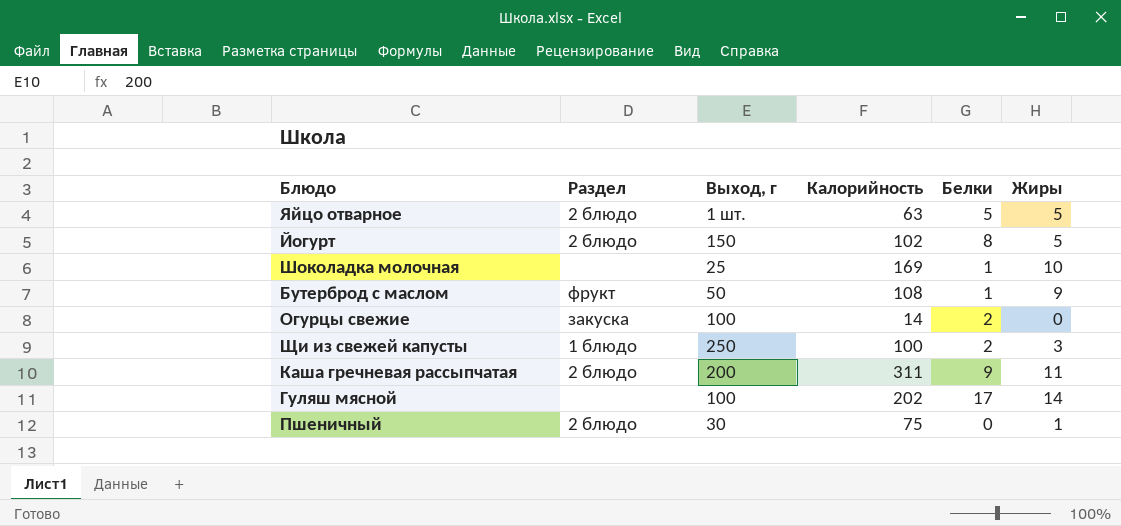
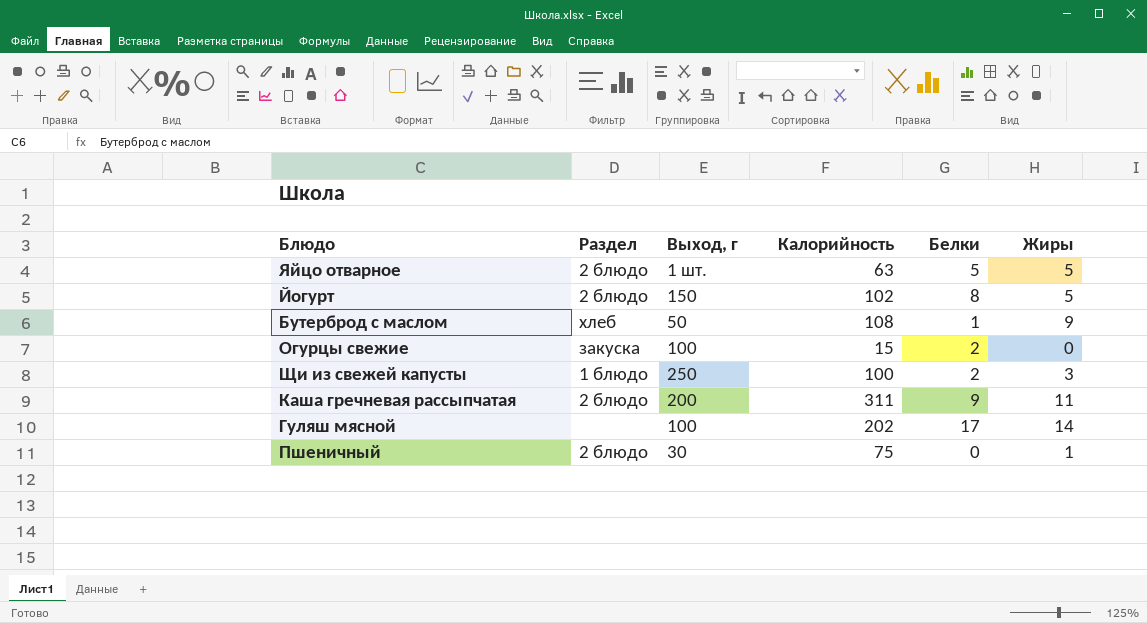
row Шоколадка молочная: none | 25 | 169 | 1 | 10 -> none
Бутерброд с маслом | Раздел: фрукт -> хлеб
Огурцы свежие | Калорийность: 14 -> 15

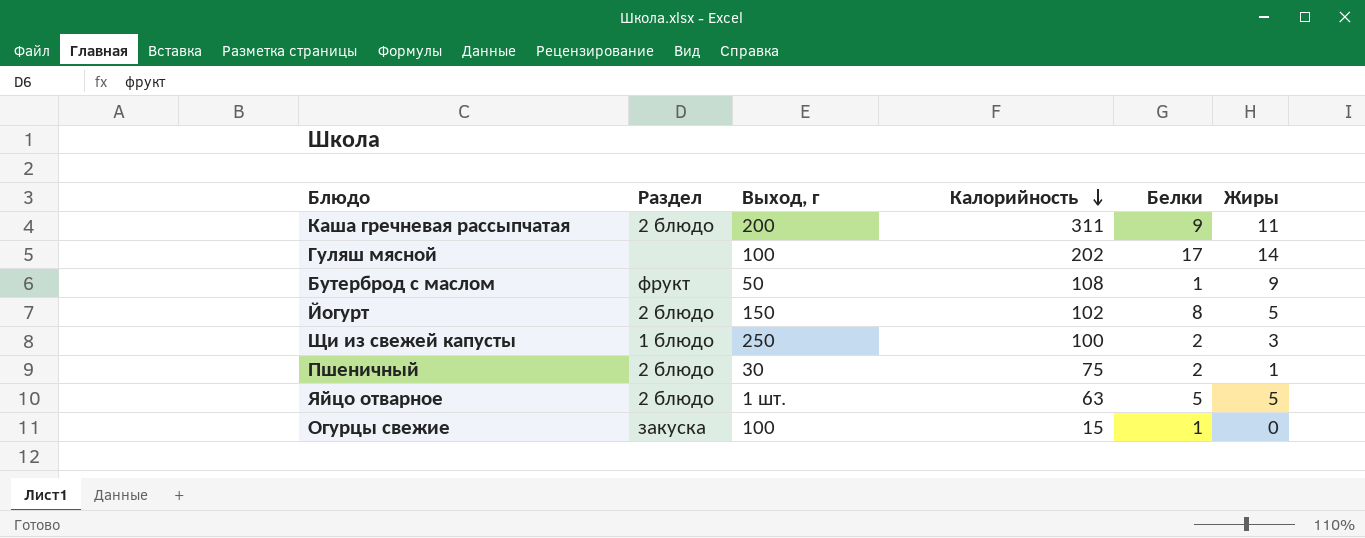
row order: none -> Калорийность descending
Бутерброд с маслом | Раздел: хлеб -> фрукт
Пшеничный | Белки: 0 -> 2
Огурцы свежие | Белки: 2 -> 1

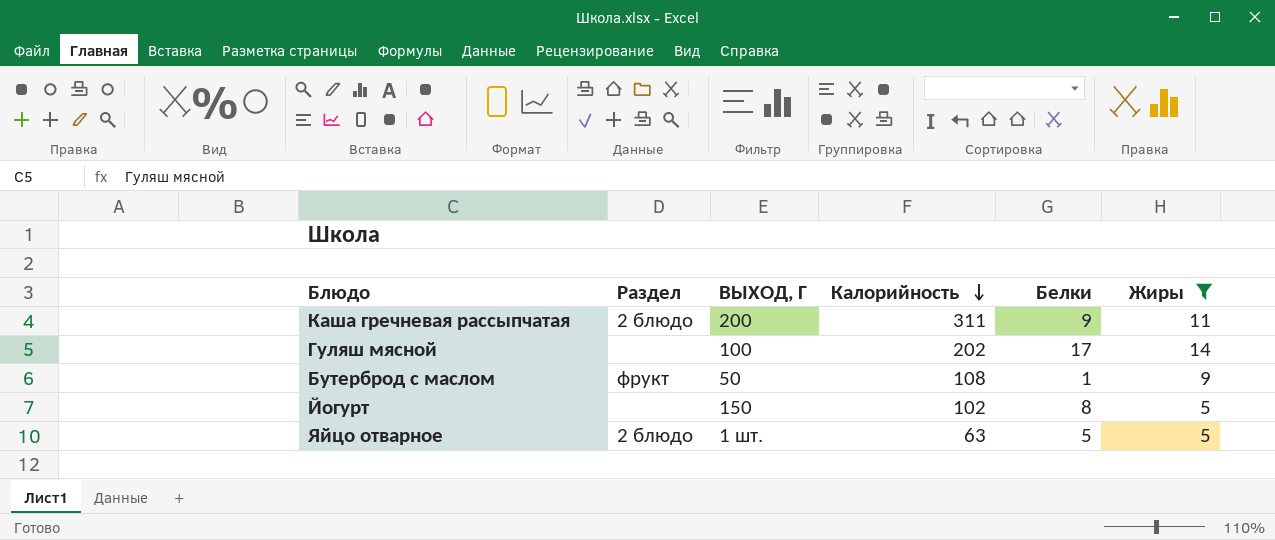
filter: none -> Жиры >= 5
column name: Выход, г -> ВЫХОД, Г
Йогурт | Раздел: 2 блюдо -> none

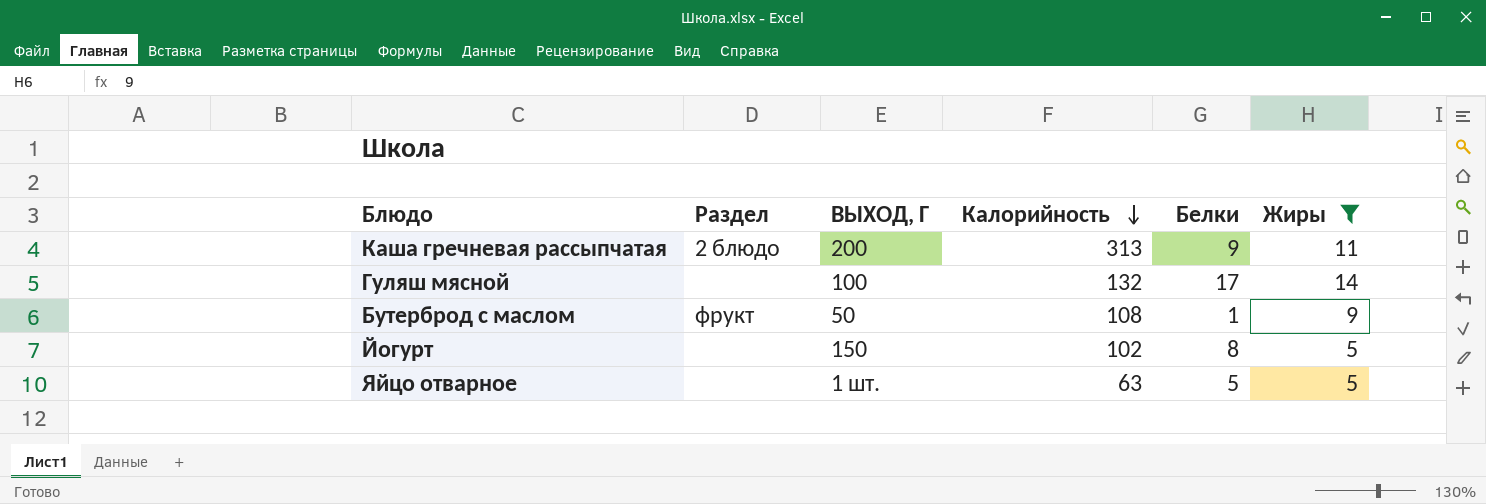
Каша гречневая рассыпчатая | Калорийность: 311 -> 313
Гуляш мясной | Калорийность: 202 -> 132
Яйцо отварное | Раздел: 2 блюдо -> none

